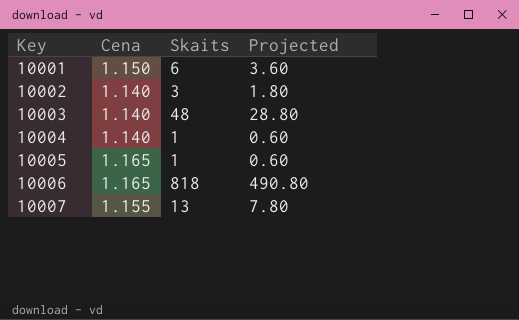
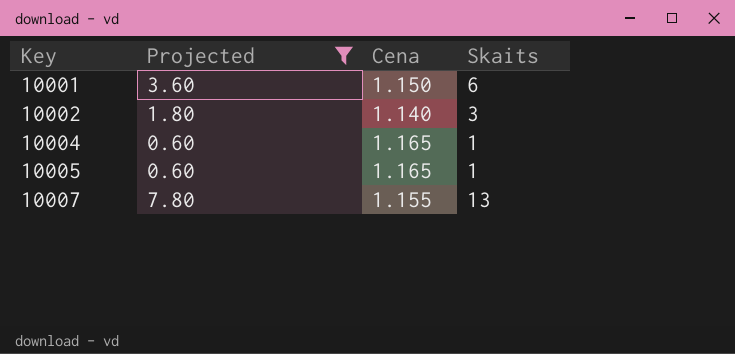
filter: none -> Projected <= 7.80
column Projected | position: 4 -> 2
10004 | Cena: 1.140 -> 1.165

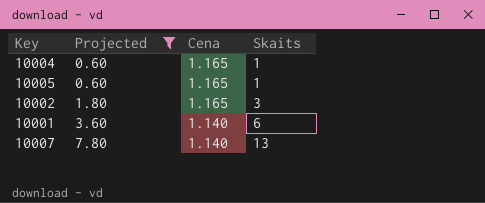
row order: Key ascending -> Projected ascending
10002 | Cena: 1.140 -> 1.165
10001 | Cena: 1.150 -> 1.140
10007 | Cena: 1.155 -> 1.140

